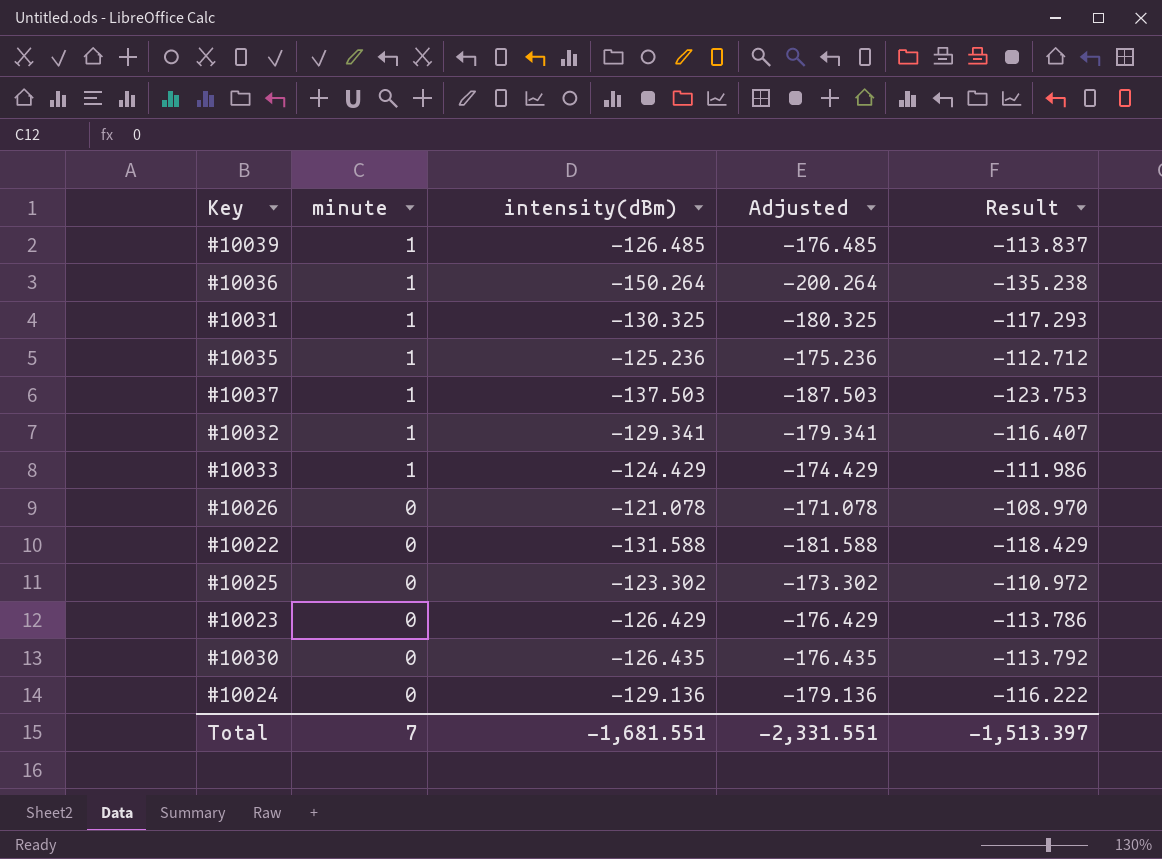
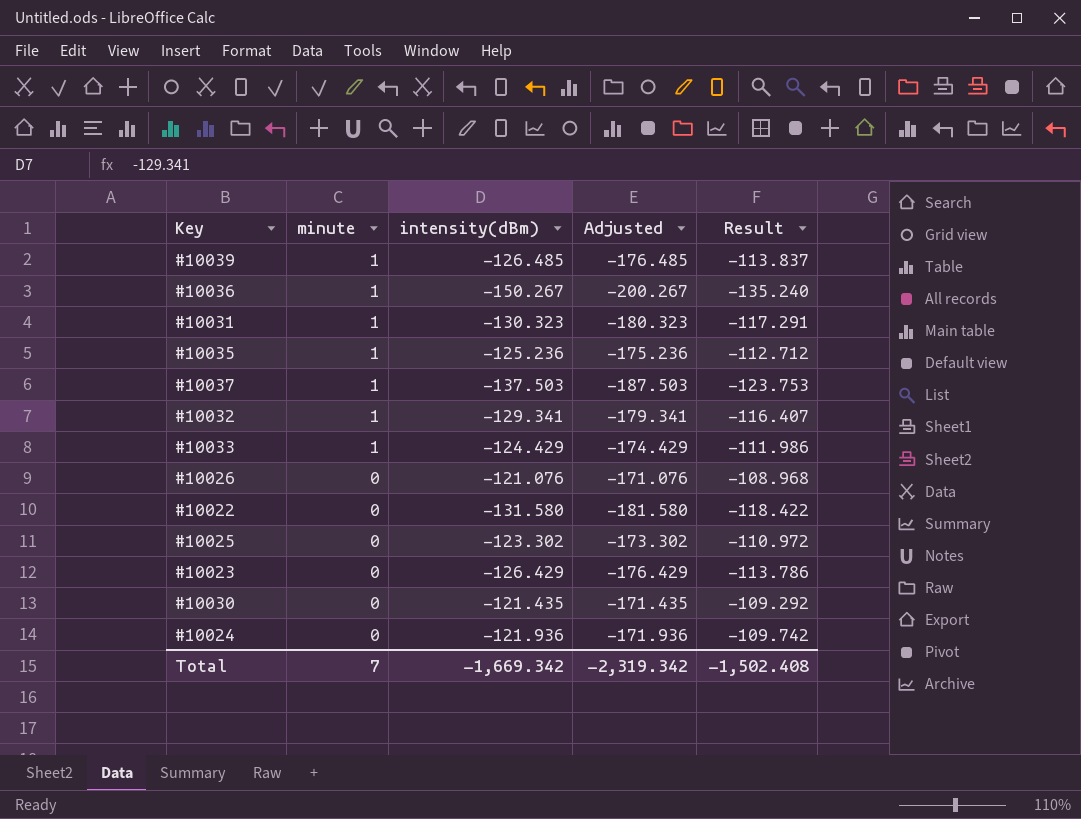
#10036 | intensity(dBm): -150.264 -> -150.267
#10036 | Adjusted: -200.264 -> -200.267
#10036 | Result: -135.238 -> -135.240
#10031 | intensity(dBm): -130.325 -> -130.323
#10031 | Adjusted: -180.325 -> -180.323
#10031 | Result: -117.293 -> -117.291
#10026 | intensity(dBm): -121.078 -> -121.076
#10026 | Adjusted: -171.078 -> -171.076
#10026 | Result: -108.970 -> -108.968
#10022 | intensity(dBm): -131.588 -> -131.580
#10022 | Adjusted: -181.588 -> -181.580
#10022 | Result: -118.429 -> -118.422
#10030 | intensity(dBm): -126.435 -> -121.435
#10030 | Adjusted: -176.435 -> -171.435
#10030 | Result: -113.792 -> -109.292
#10024 | intensity(dBm): -129.136 -> -121.936
#10024 | Adjusted: -179.136 -> -171.936
#10024 | Result: -116.222 -> -109.742
Total | intensity(dBm): -1,681.551 -> -1,669.342
Total | Adjusted: -2,331.551 -> -2,319.342
Total | Result: -1,513.397 -> -1,502.408

